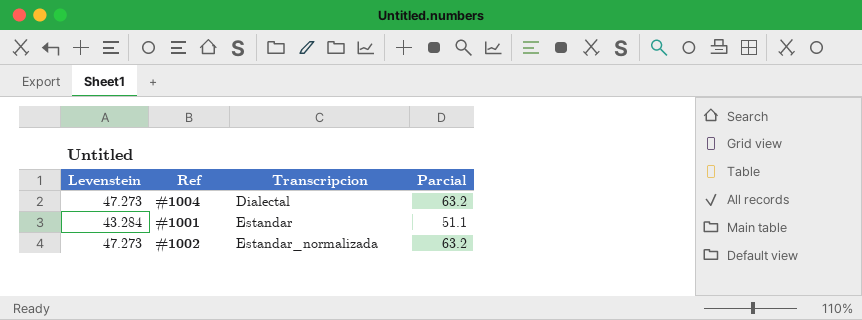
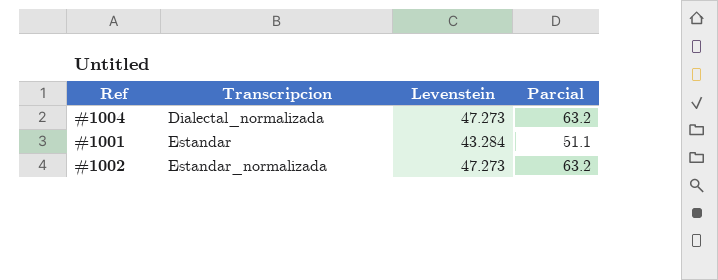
column Levenstein | position: 1 -> 3
#1004 | Transcripcion: Dialectal -> Dialectal_normalizada

